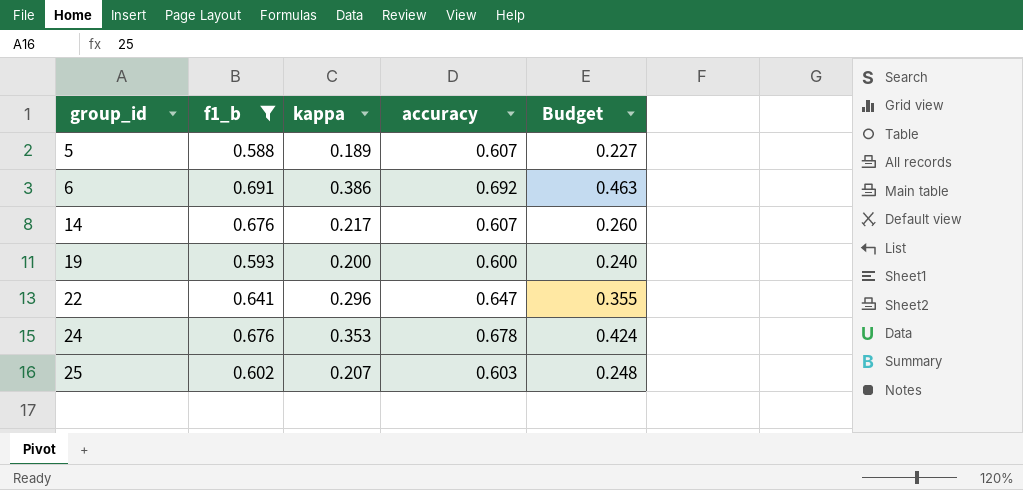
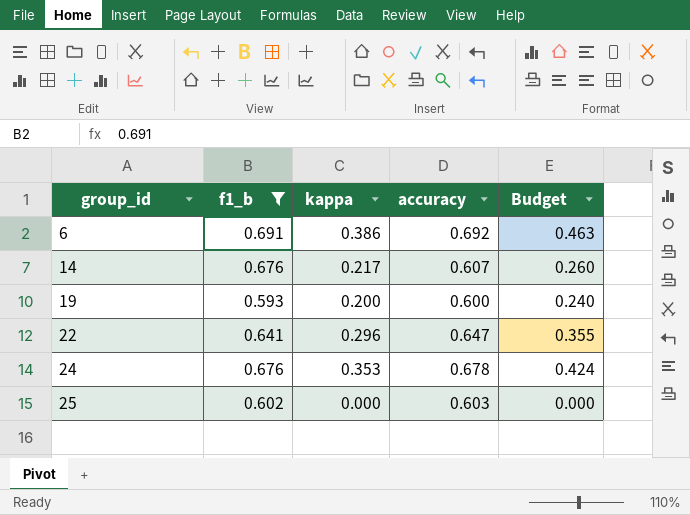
row 5: 0.588 | 0.189 | 0.607 | 0.227 -> none
25 | kappa: 0.207 -> 0.000
25 | Budget: 0.248 -> 0.000

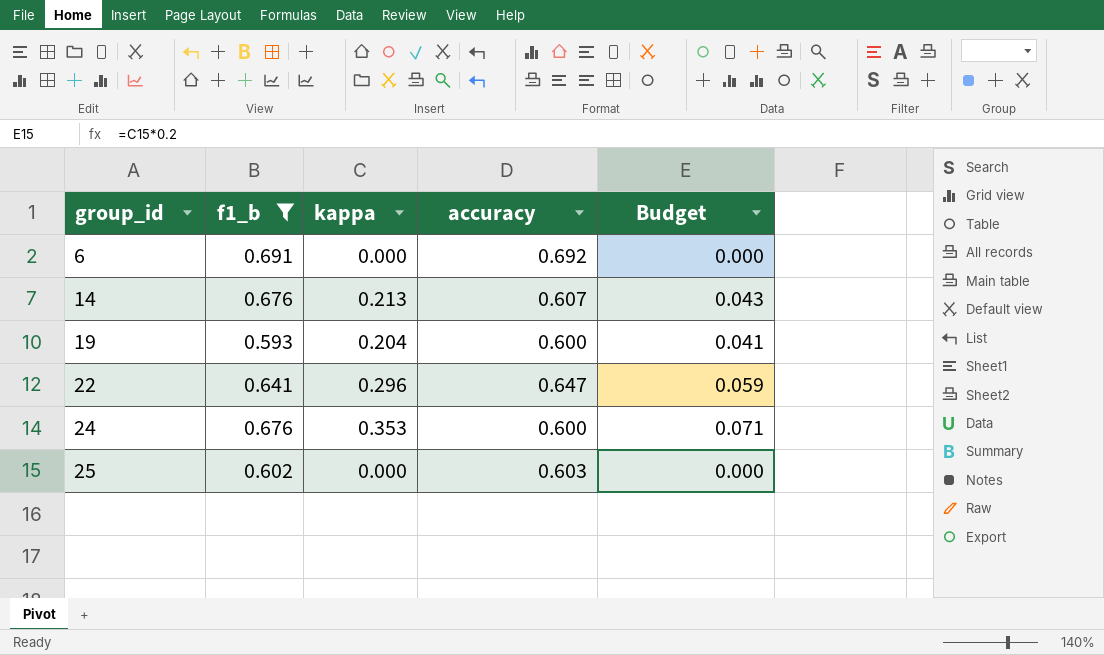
column Budget | formula: [kappa] * 1.2 -> [kappa] * 0.2
6 | kappa: 0.386 -> 0.000
14 | kappa: 0.217 -> 0.213
19 | kappa: 0.200 -> 0.204
24 | accuracy: 0.678 -> 0.600

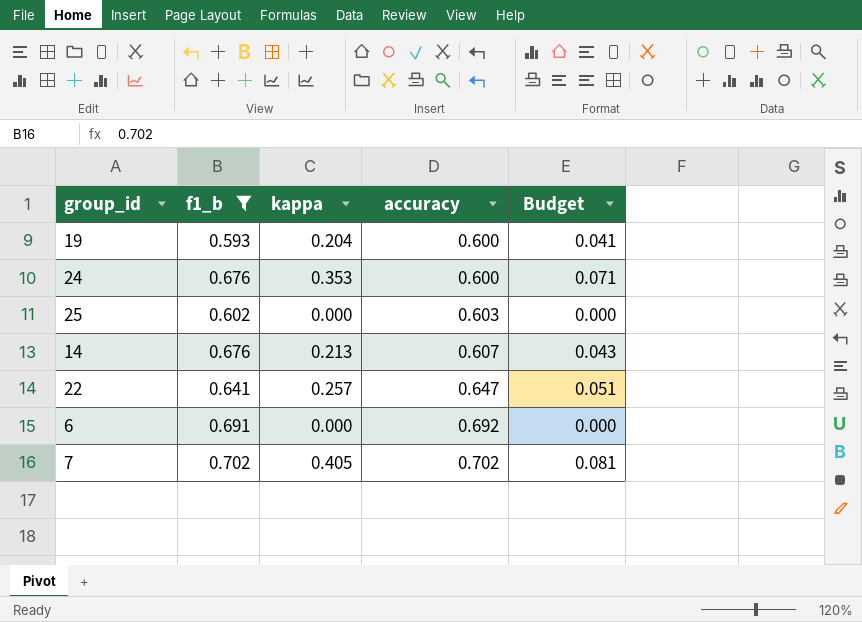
row order: group_id ascending -> accuracy ascending
22 | kappa: 0.296 -> 0.257
22 | Budget: 0.059 -> 0.051
row 7: none -> 0.702 | 0.405 | 0.702 | 0.081

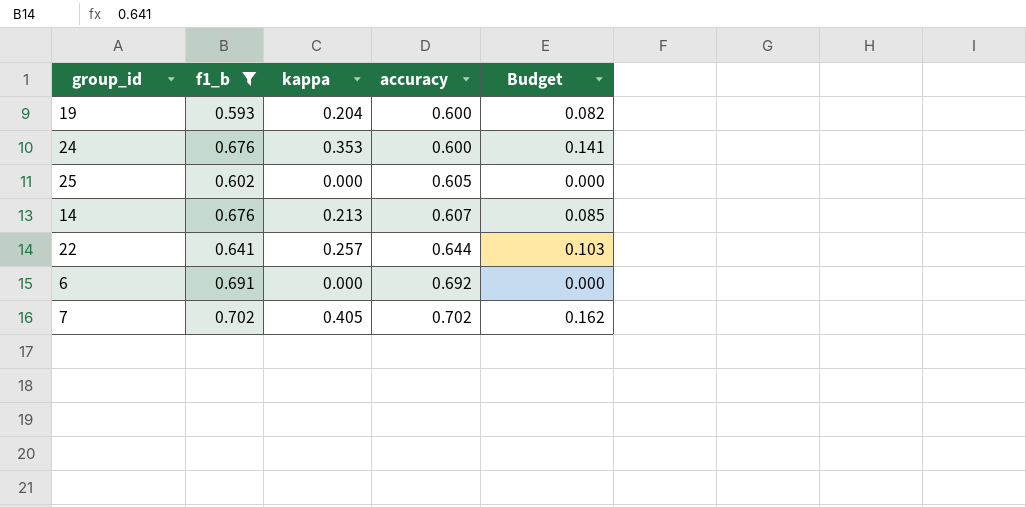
column Budget | formula: [kappa] * 0.2 -> [kappa] * 0.4
25 | accuracy: 0.603 -> 0.605
22 | accuracy: 0.647 -> 0.644

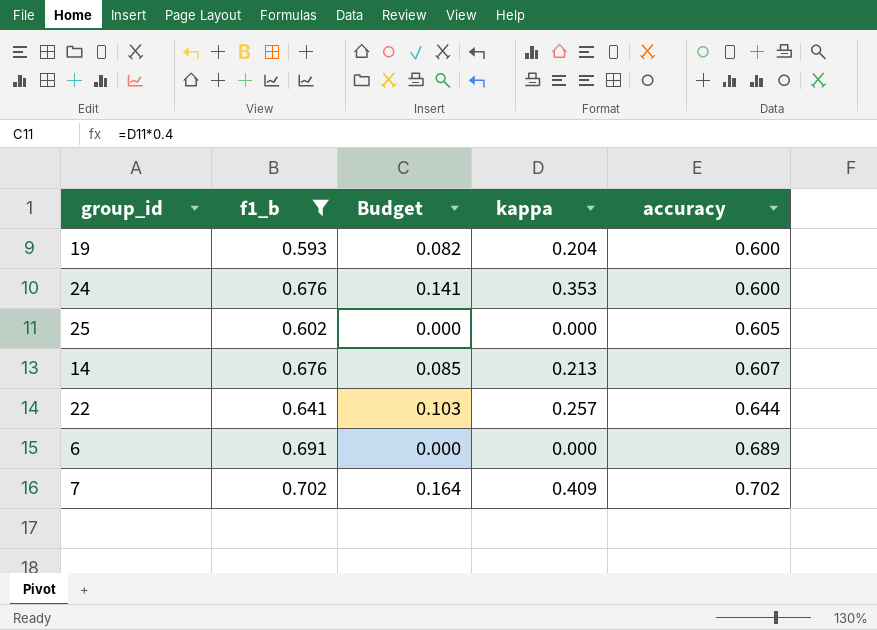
column Budget | position: 5 -> 3
6 | accuracy: 0.692 -> 0.689
7 | Budget: 0.162 -> 0.164
7 | kappa: 0.405 -> 0.409

